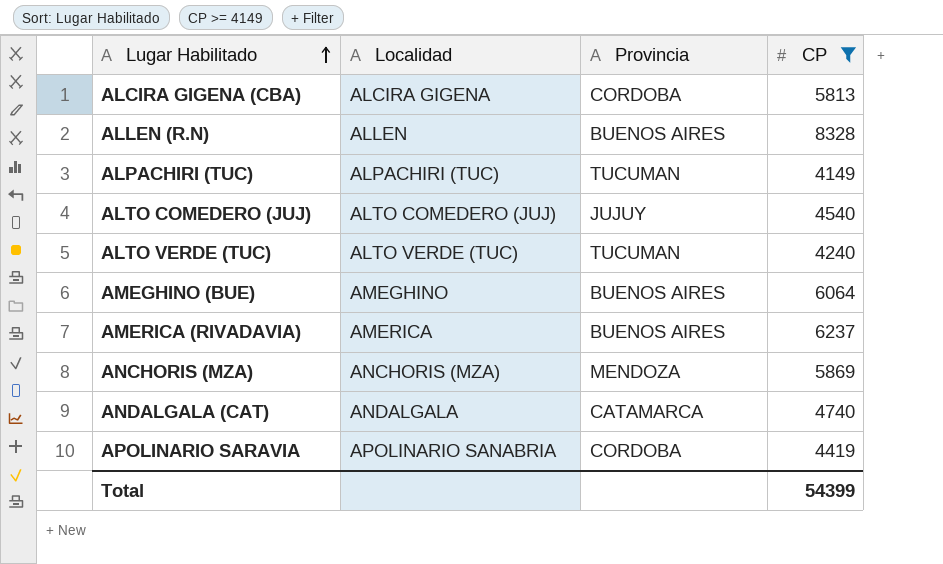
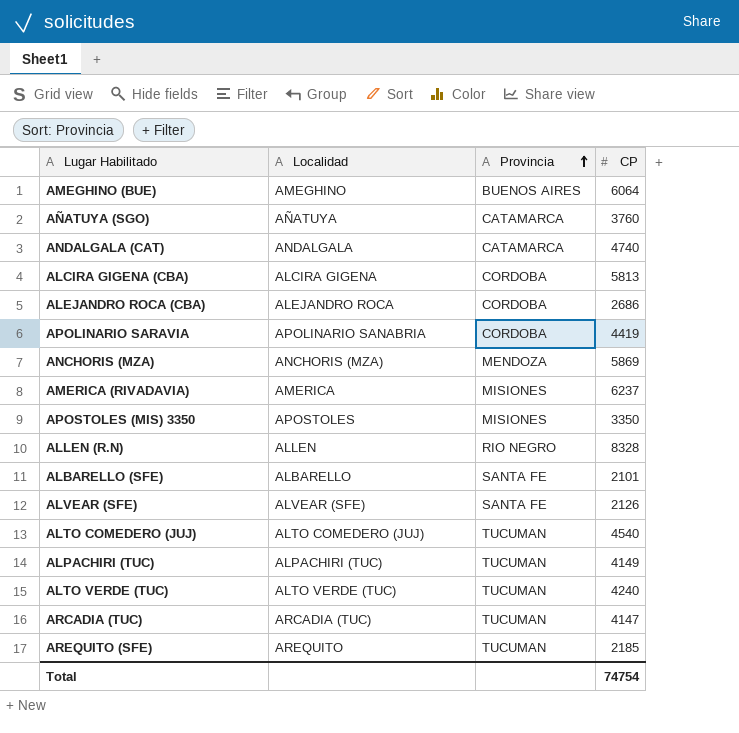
filter: CP >= 4149 -> none
row order: Lugar Habilitado ascending -> Provincia ascending
AMERICA (RIVADAVIA) | Provincia: BUENOS AIRES -> MISIONES
ALLEN (R.N) | Provincia: BUENOS AIRES -> RIO NEGRO
ALTO COMEDERO (JUJ) | Provincia: JUJUY -> TUCUMAN
Total | CP: 54399 -> 74754

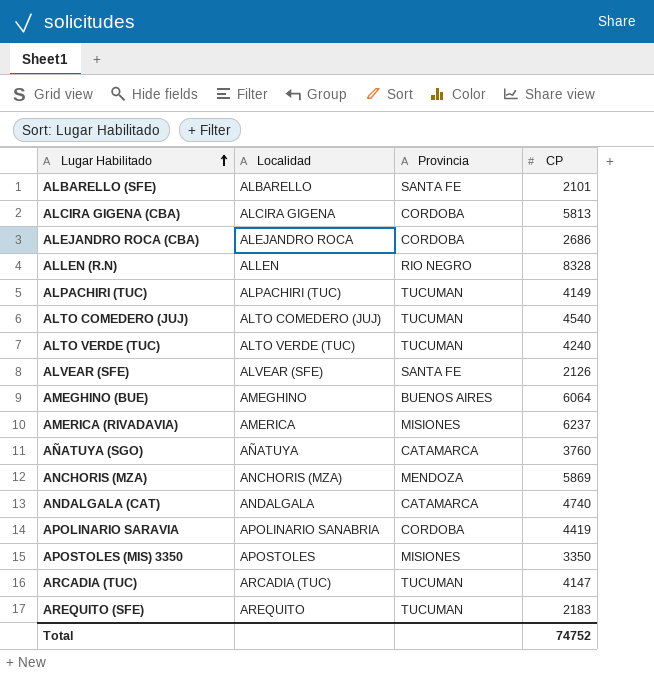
row order: Provincia ascending -> Lugar Habilitado ascending
AREQUITO (SFE) | CP: 2185 -> 2183
Total | CP: 74754 -> 74752

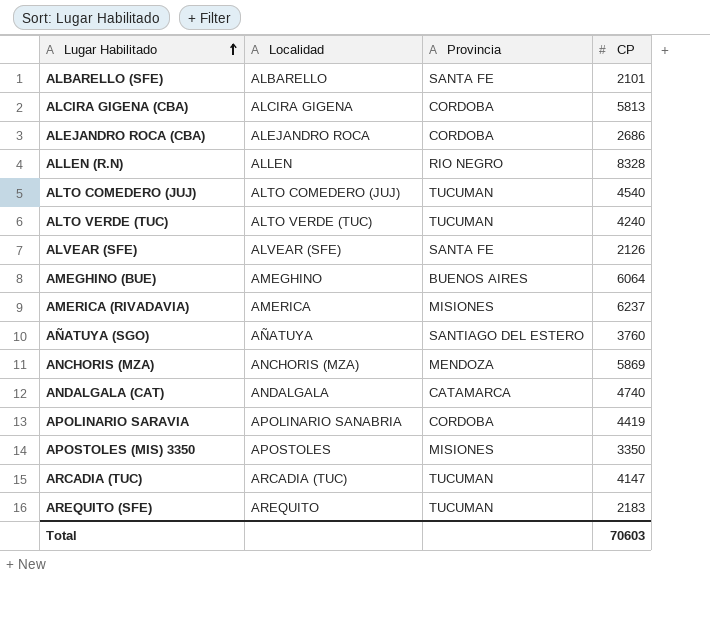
row ALPACHIRI (TUC): ALPACHIRI (TUC) | TUCUMAN | 4149 -> none
AÑATUYA (SGO) | Provincia: CATAMARCA -> SANTIAGO DEL ESTERO
Total | CP: 74752 -> 70603

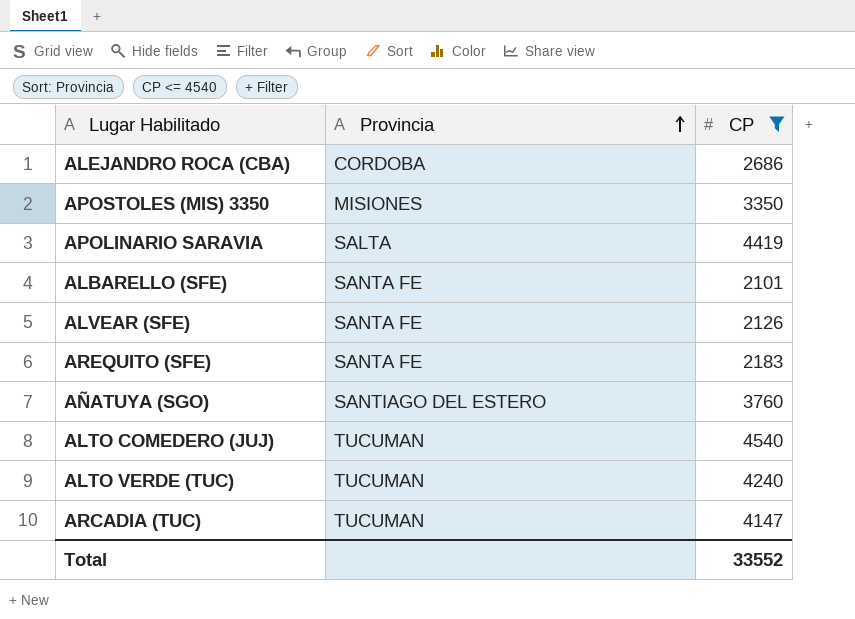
filter: none -> CP <= 4540
row order: Lugar Habilitado ascending -> Provincia ascending
column Localidad | position: 2 -> none
APOLINARIO SARAVIA | Provincia: CORDOBA -> SALTA
AREQUITO (SFE) | Provincia: TUCUMAN -> SANTA FE
Total | CP: 70603 -> 33552

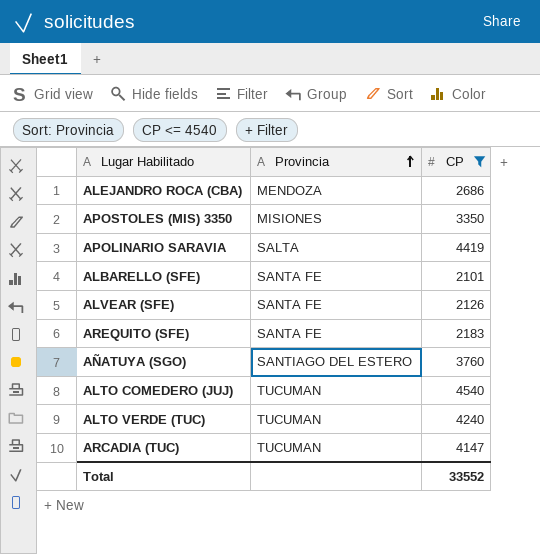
ALEJANDRO ROCA (CBA) | Provincia: CORDOBA -> MENDOZA

